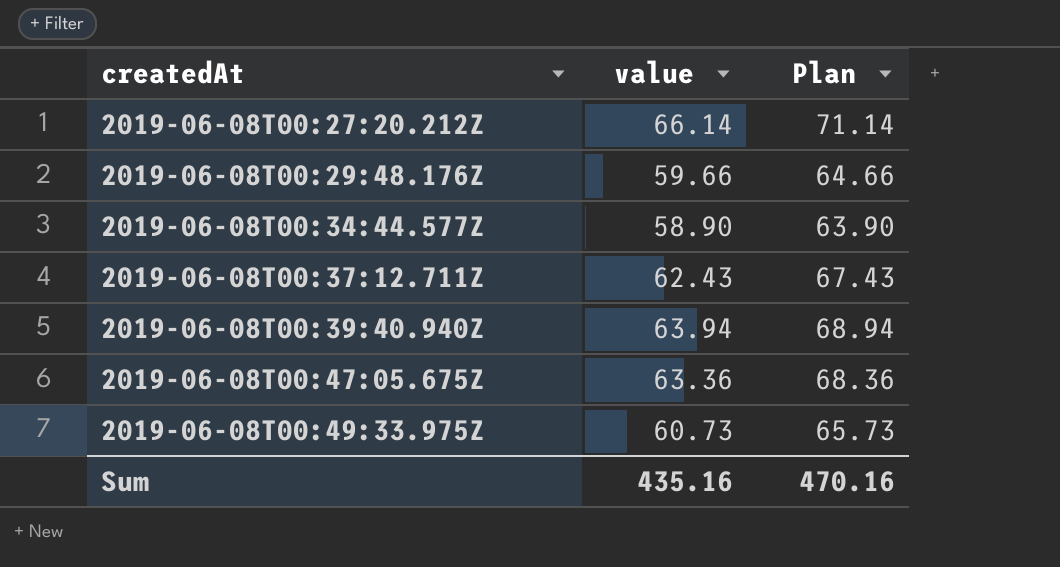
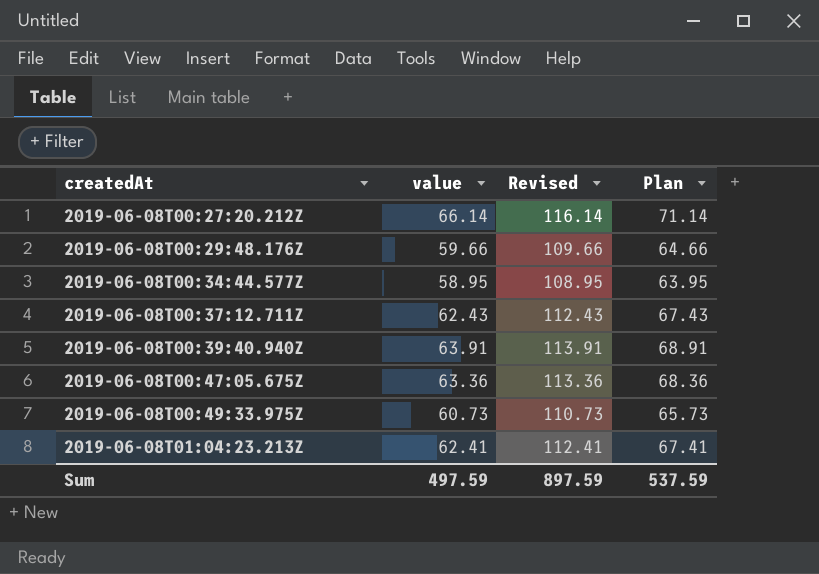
column Revised | formula: none -> [value] + 50
2019-06-08T00:34:44.577Z | value: 58.90 -> 58.95
2019-06-08T00:34:44.577Z | Plan: 63.90 -> 63.95
2019-06-08T00:39:40.940Z | value: 63.94 -> 63.91
2019-06-08T00:39:40.940Z | Plan: 68.94 -> 68.91
row 2019-06-08T01:04:23.213Z: none -> 62.41 | 112.41 | 67.41
Sum | value: 435.16 -> 497.59
Sum | Plan: 470.16 -> 537.59

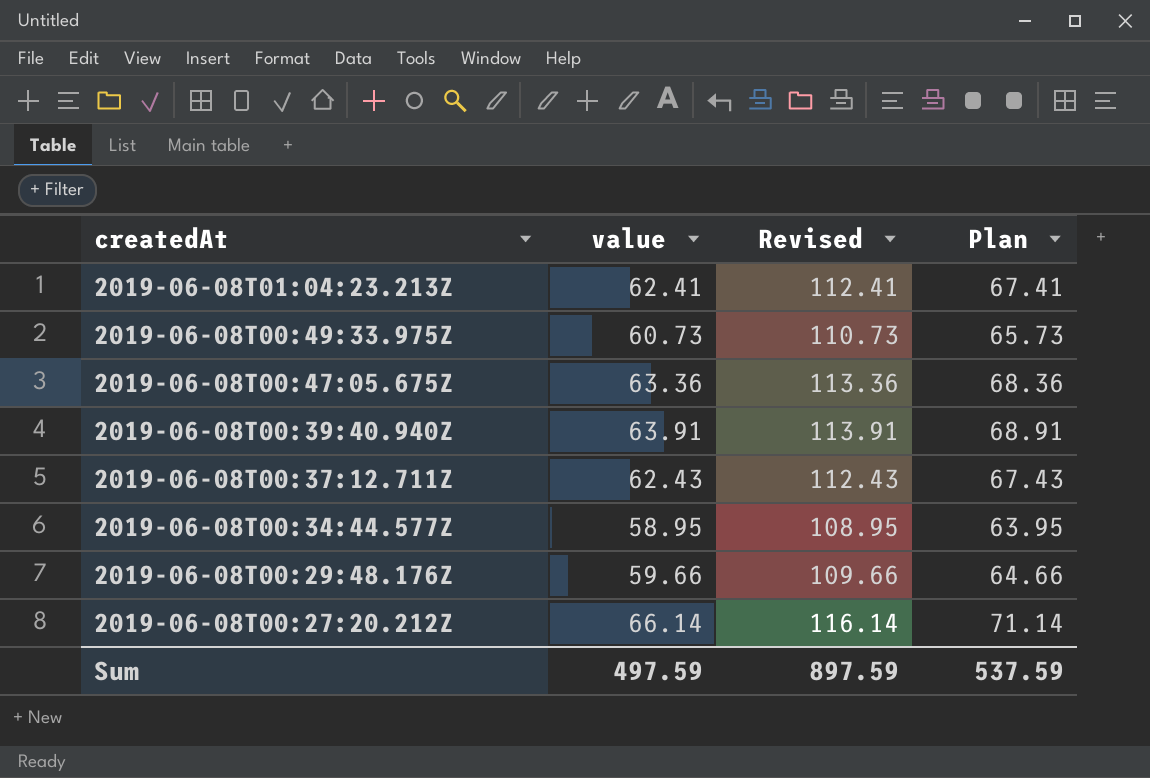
row order: createdAt ascending -> createdAt descending

